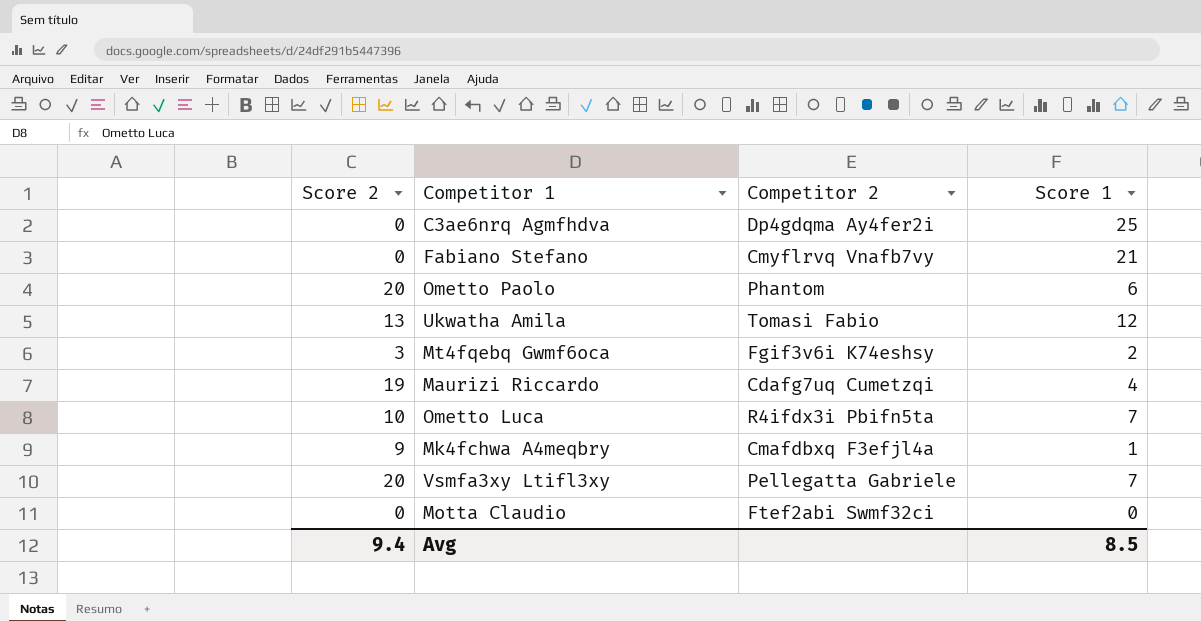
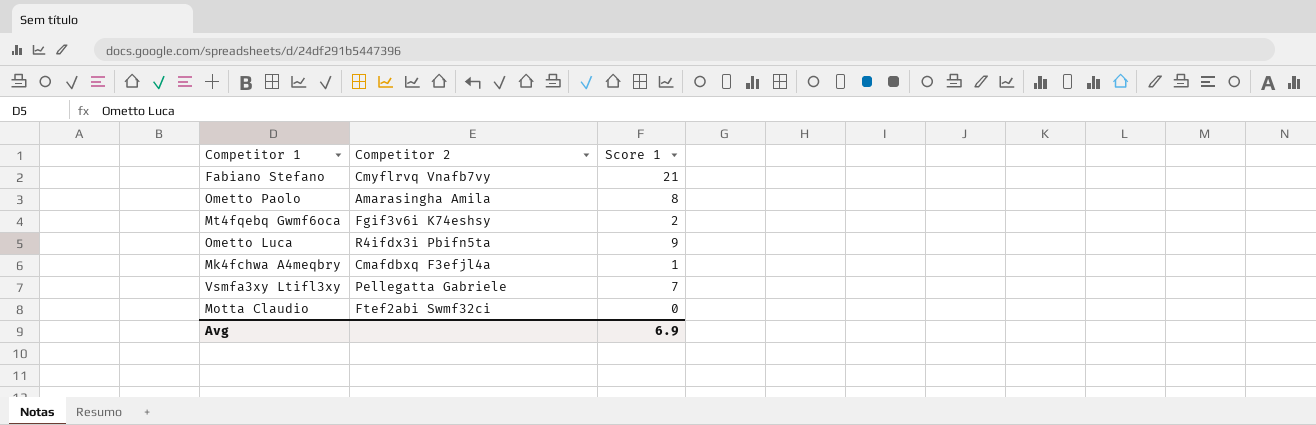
column Score 2 | position: 1 -> none
row C3ae6nrq Agmfhdva: 0 | Dp4gdqma Ay4fer2i | 25 -> none
row Ukwatha Amila: 13 | Tomasi Fabio | 12 -> none
row Maurizi Riccardo: 19 | Cdafg7uq Cumetzqi | 4 -> none
Ometto Paolo | Competitor 2: Phantom -> Amarasingha Amila
Ometto Paolo | Score 1: 6 -> 8
Ometto Luca | Score 1: 7 -> 9
Avg | Score 1: 8.5 -> 6.9

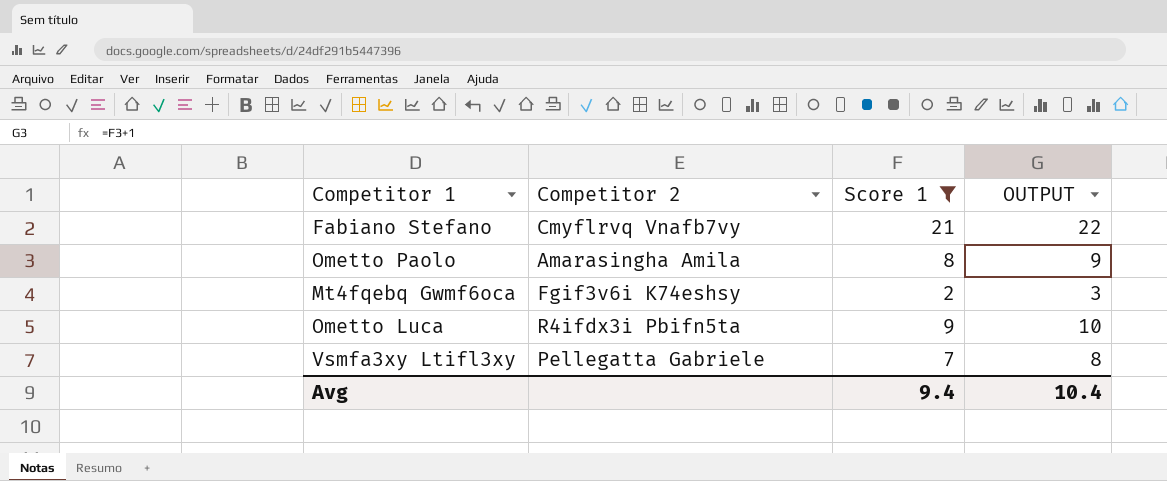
filter: none -> Score 1 >= 2
column OUTPUT | formula: none -> [Score 1] + 1
Avg | Score 1: 6.9 -> 9.4

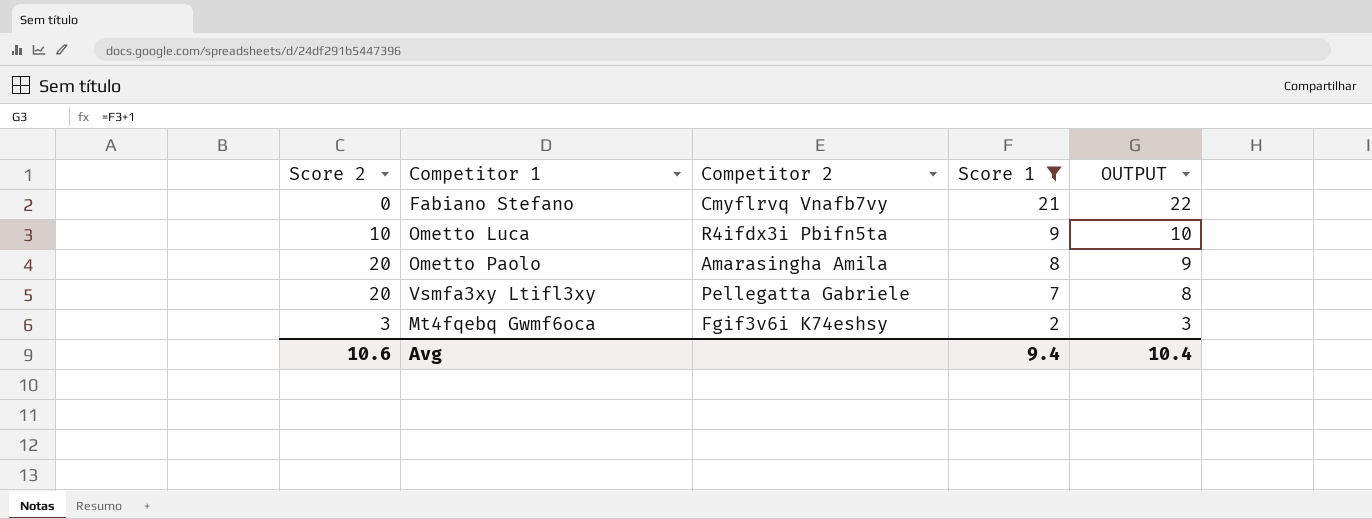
row order: none -> Score 1 descending
column Score 2 | position: none -> 1

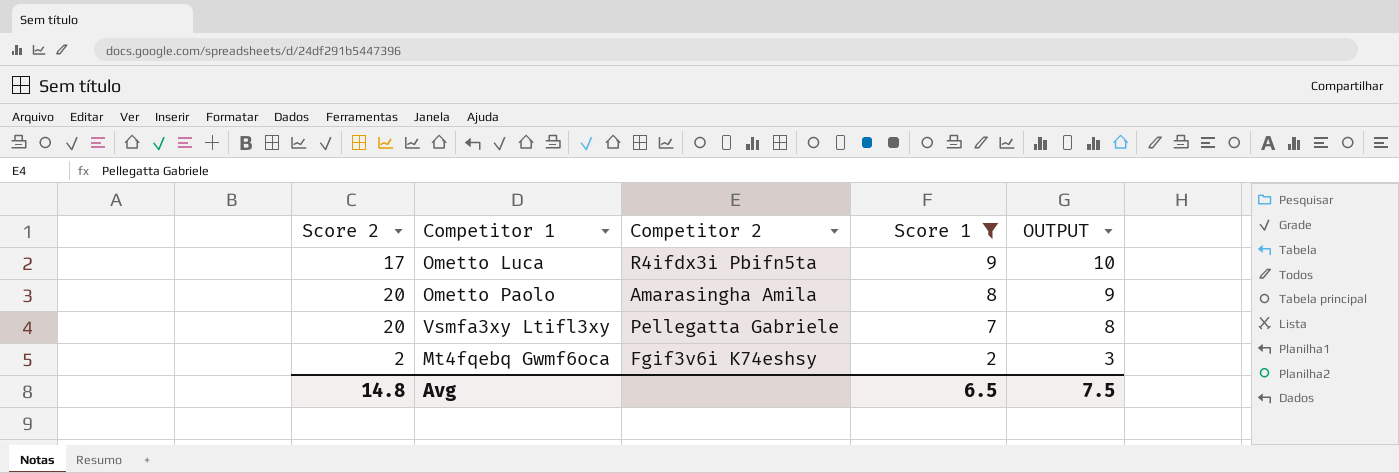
row Fabiano Stefano: 0 | Cmyflrvq Vnafb7vy | 21 | 22 -> none
Ometto Luca | Score 2: 10 -> 17
Mt4fqebq Gwmf6oca | Score 2: 3 -> 2
Avg | Score 2: 10.6 -> 14.8
Avg | Score 1: 9.4 -> 6.5
Avg | OUTPUT: 10.4 -> 7.5

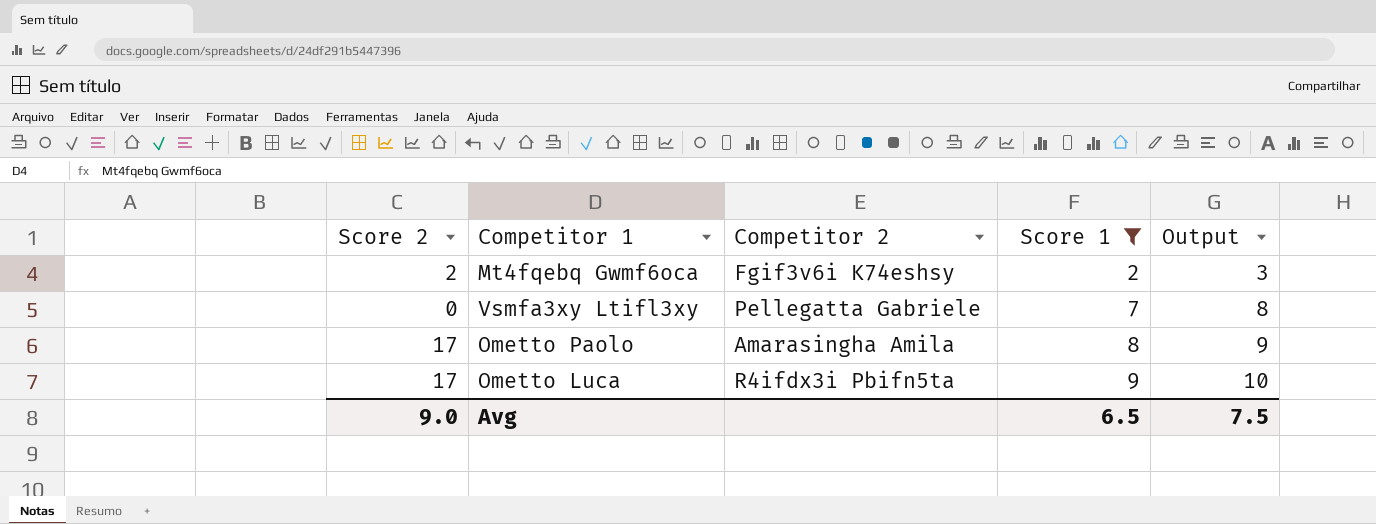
row order: Score 1 descending -> Score 1 ascending
column name: OUTPUT -> Output
Vsmfa3xy Ltifl3xy | Score 2: 20 -> 0
Ometto Paolo | Score 2: 20 -> 17
Avg | Score 2: 14.8 -> 9.0

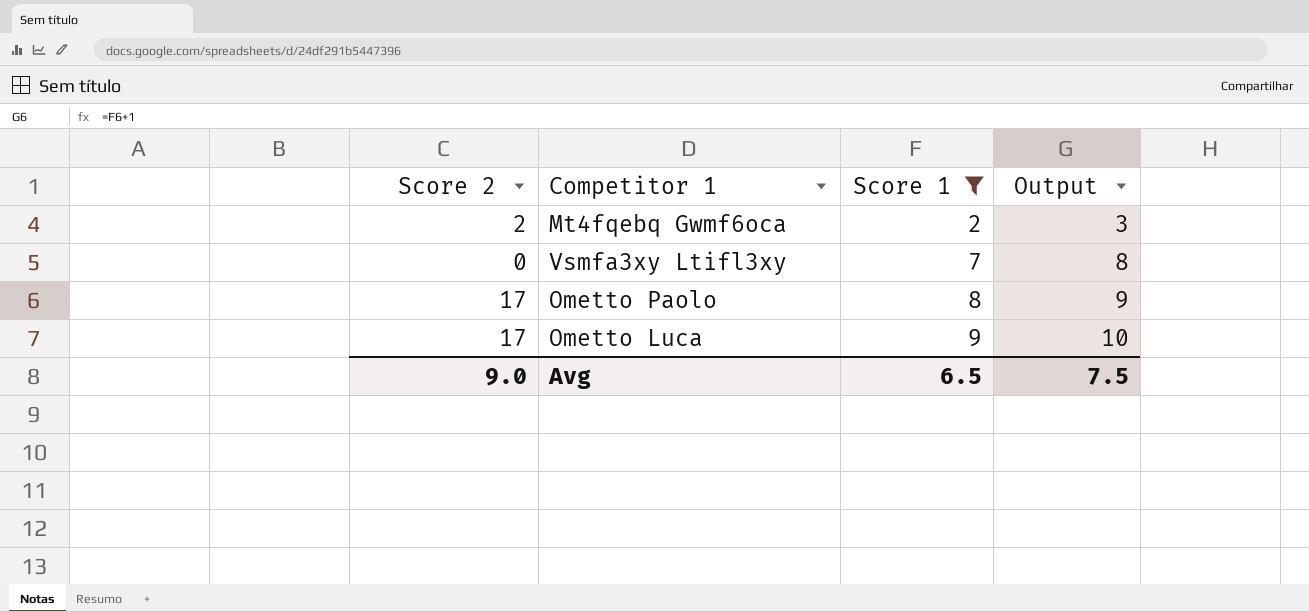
column Competitor 2 | position: 3 -> none

